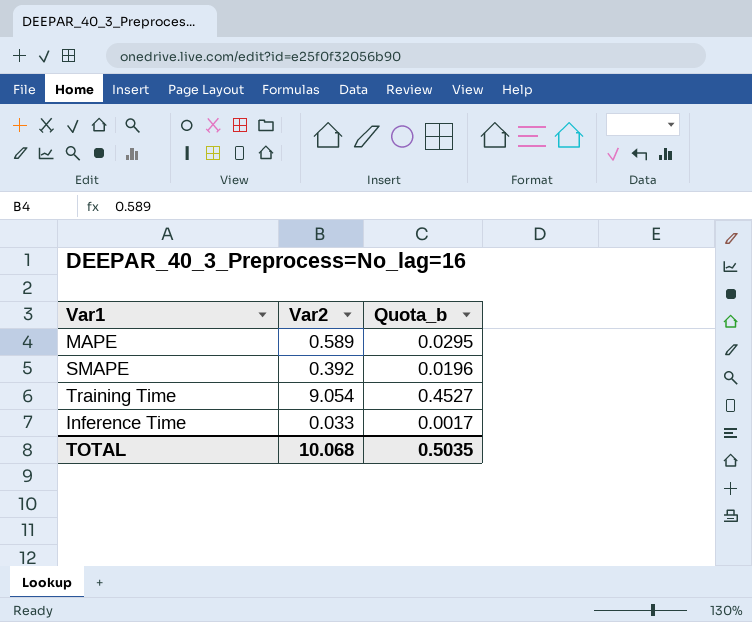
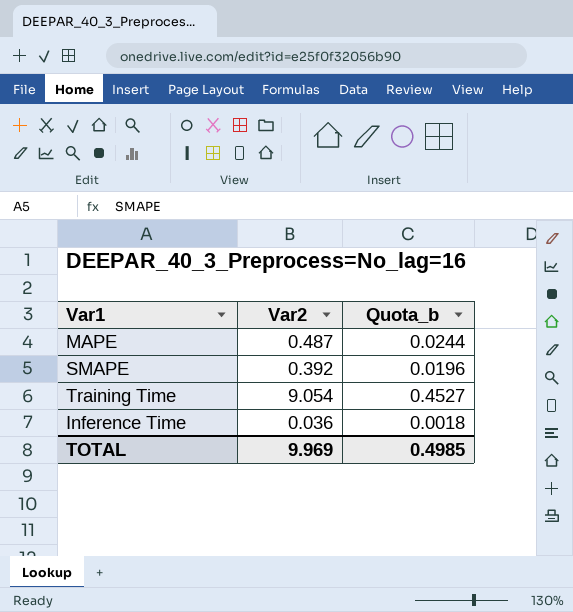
MAPE | Var2: 0.589 -> 0.487
MAPE | Quota_b: 0.0295 -> 0.0244
Inference Time | Var2: 0.033 -> 0.036
Inference Time | Quota_b: 0.0017 -> 0.0018
TOTAL | Var2: 10.068 -> 9.969
TOTAL | Quota_b: 0.5035 -> 0.4985

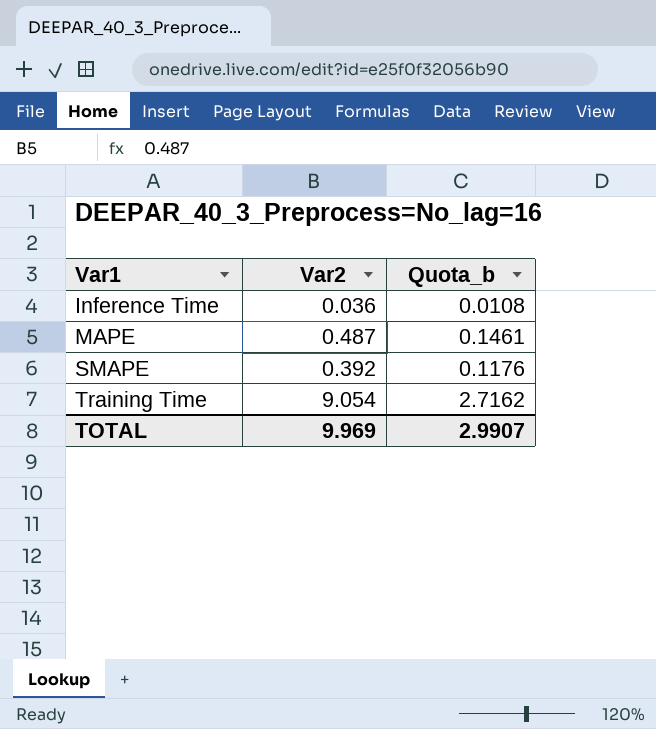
row order: none -> Var1 ascending
column Quota_b | formula: [Var2] * 0.05 -> [Var2] * 0.3
TOTAL | Quota_b: 0.4985 -> 2.9907

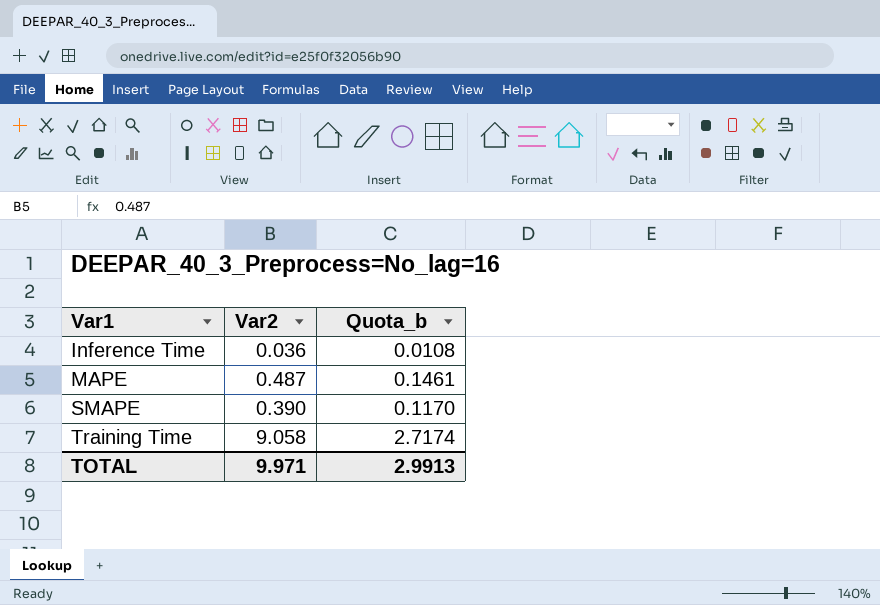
SMAPE | Var2: 0.392 -> 0.390
SMAPE | Quota_b: 0.1176 -> 0.1170
Training Time | Var2: 9.054 -> 9.058
Training Time | Quota_b: 2.7162 -> 2.7174
TOTAL | Var2: 9.969 -> 9.971
TOTAL | Quota_b: 2.9907 -> 2.9913

